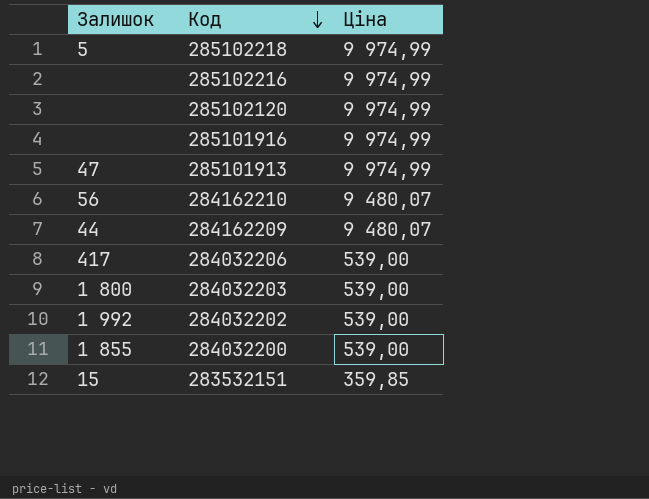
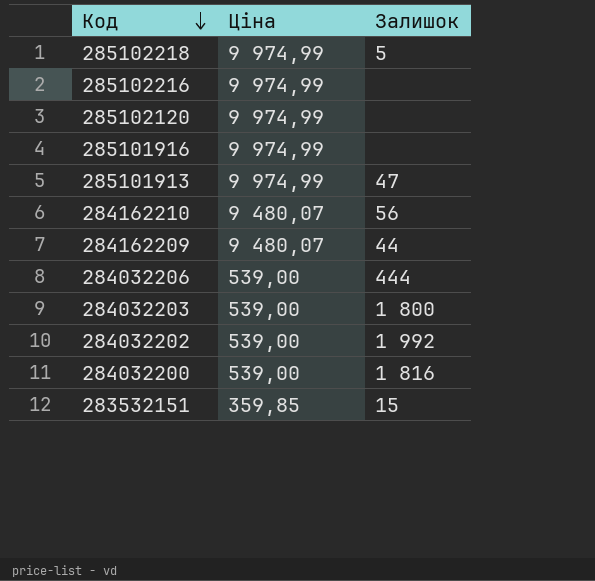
column Залишок | position: 1 -> 3
284032206 | Залишок: 417 -> 444
284032200 | Залишок: 1 855 -> 1 816

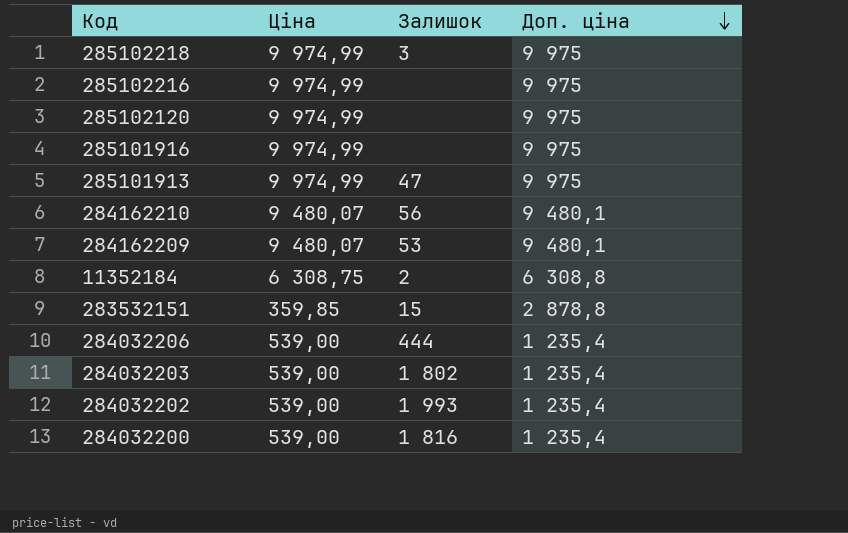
row order: Код descending -> Доп. ціна descending
column Доп. ціна | position: none -> 4
285102218 | Залишок: 5 -> 3
284162209 | Залишок: 44 -> 53
row 11352184: none -> 6 308,75 | 2 | 6 308,8
284032203 | Залишок: 1 800 -> 1 802
284032202 | Залишок: 1 992 -> 1 993

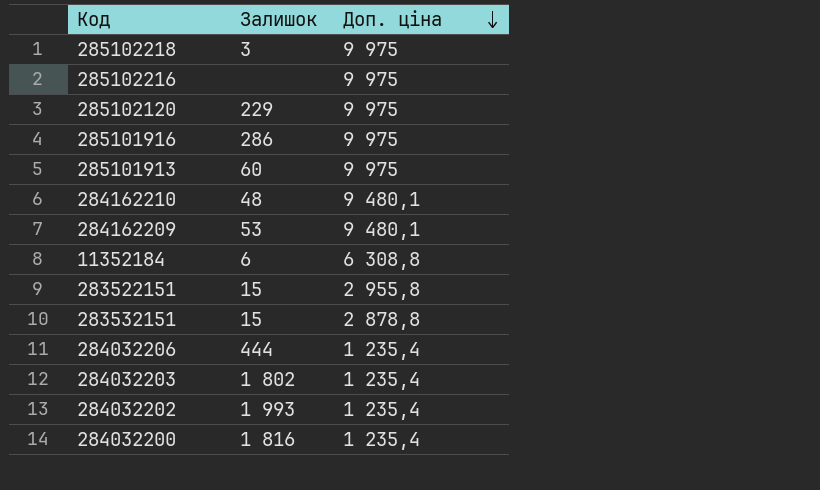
column Ціна | position: 2 -> none
285102120 | Залишок: none -> 229
285101916 | Залишок: none -> 286
285101913 | Залишок: 47 -> 60
284162210 | Залишок: 56 -> 48
11352184 | Залишок: 2 -> 6
row 283522151: none -> 15 | 2 955,8

